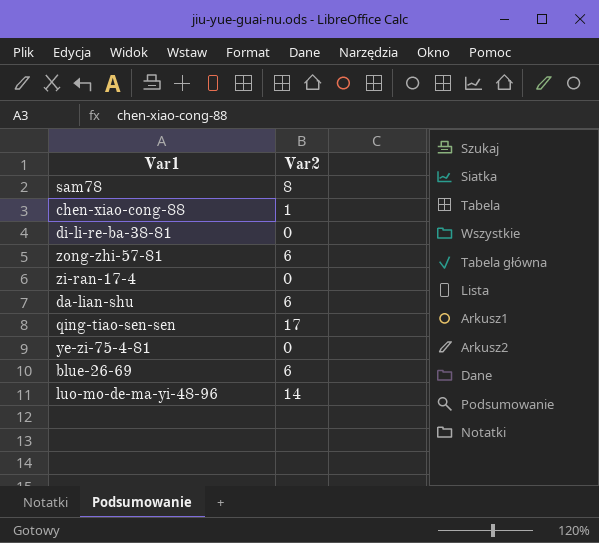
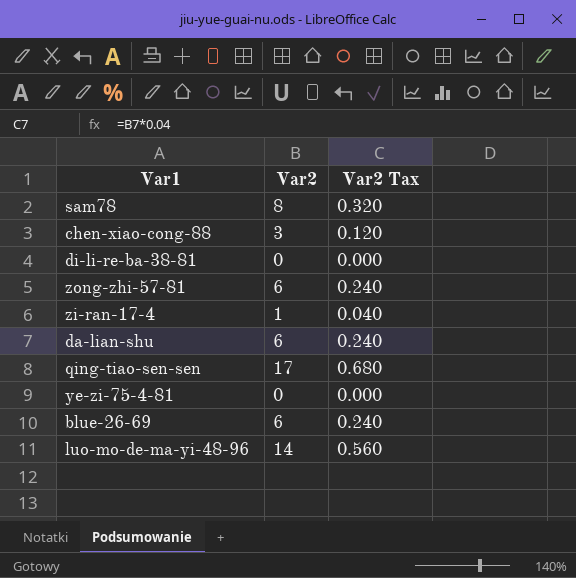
column Var2 Tax | formula: none -> [Var2] * 0.04
chen-xiao-cong-88 | Var2: 1 -> 3
zi-ran-17-4 | Var2: 0 -> 1

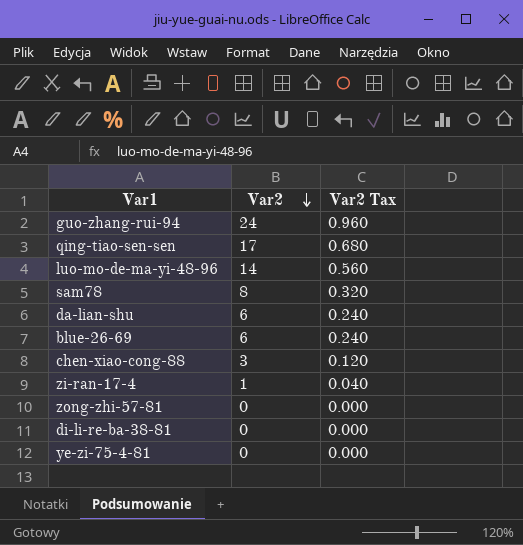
row order: none -> Var2 descending
row guo-zhang-rui-94: none -> 24 | 0.960
zong-zhi-57-81 | Var2: 6 -> 0
zong-zhi-57-81 | Var2 Tax: 0.240 -> 0.000

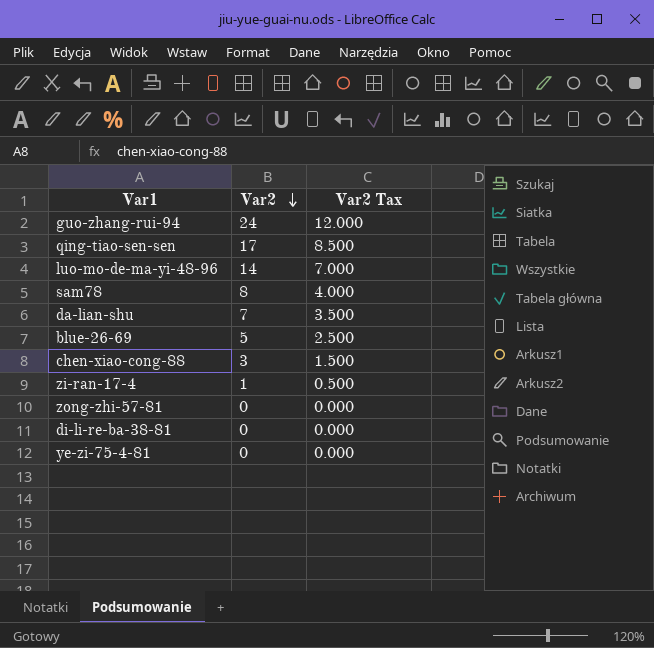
column Var2 Tax | formula: [Var2] * 0.04 -> [Var2] * 0.5
da-lian-shu | Var2: 6 -> 7
blue-26-69 | Var2: 6 -> 5

